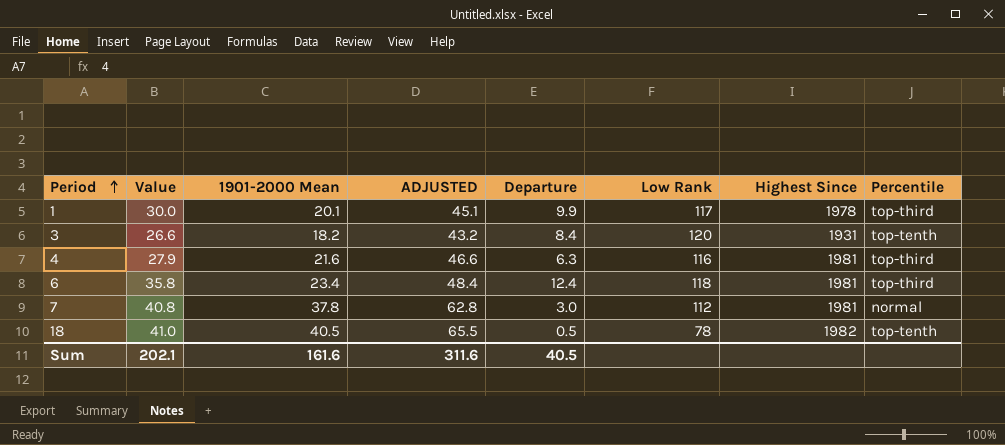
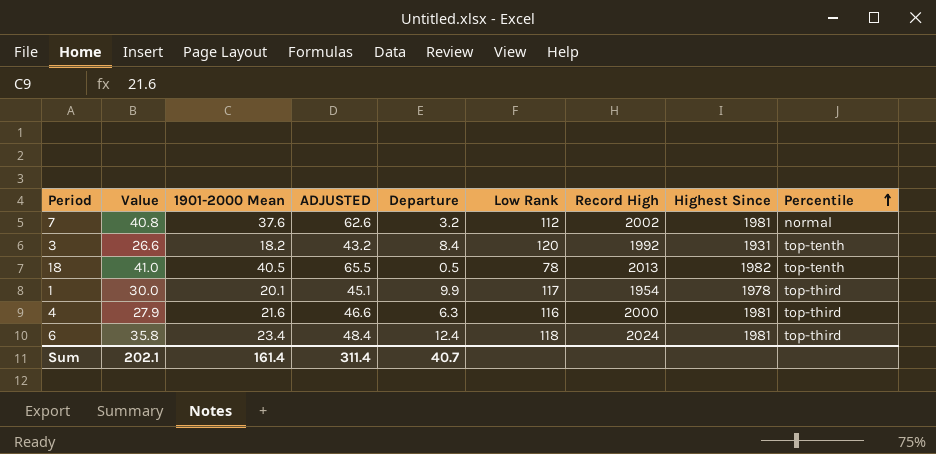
row order: Period ascending -> Percentile ascending
column Record High | position: none -> 7
7 | 1901-2000 Mean: 37.8 -> 37.6
7 | ADJUSTED: 62.8 -> 62.6
7 | Departure: 3.0 -> 3.2
Sum | 1901-2000 Mean: 161.6 -> 161.4
Sum | ADJUSTED: 311.6 -> 311.4
Sum | Departure: 40.5 -> 40.7

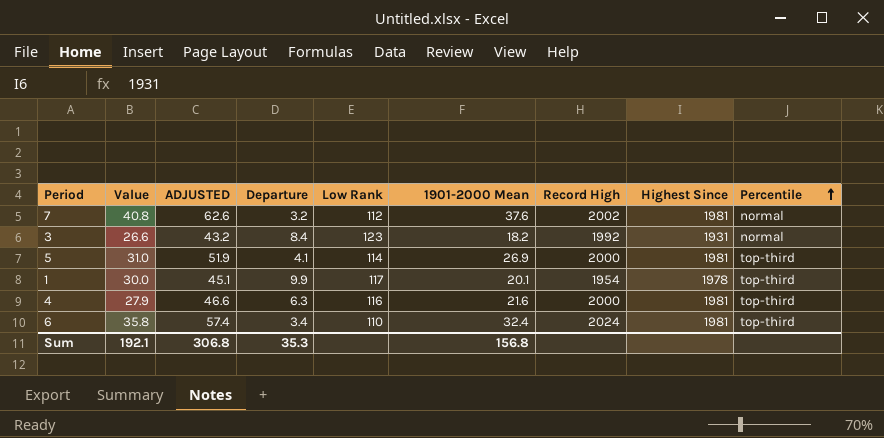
column 1901-2000 Mean | position: 3 -> 6
row 18: 41.0 | 40.5 | 65.5 | 0.5 | 78 | 2013 | 1982 | top-tenth -> none
3 | Low Rank: 120 -> 123
3 | Percentile: top-tenth -> normal
row 5: none -> 31.0 | 51.9 | 4.1 | 114 | 26.9 | 2000 | 1981 | top-third
6 | ADJUSTED: 48.4 -> 57.4
6 | Departure: 12.4 -> 3.4
6 | Low Rank: 118 -> 110
6 | 1901-2000 Mean: 23.4 -> 32.4
Sum | Value: 202.1 -> 192.1
Sum | ADJUSTED: 311.4 -> 306.8
Sum | Departure: 40.7 -> 35.3
Sum | 1901-2000 Mean: 161.4 -> 156.8

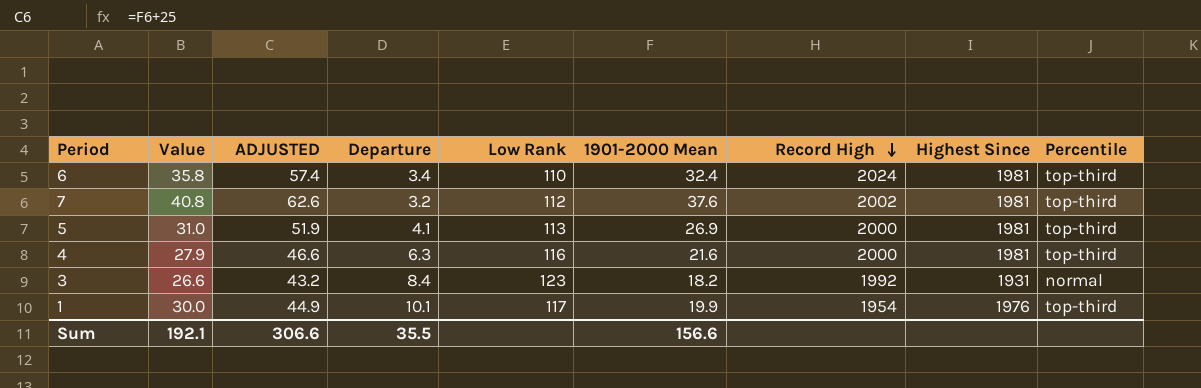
row order: Percentile ascending -> Record High descending
7 | Percentile: normal -> top-third
5 | Low Rank: 114 -> 113
1 | ADJUSTED: 45.1 -> 44.9
1 | Departure: 9.9 -> 10.1
1 | 1901-2000 Mean: 20.1 -> 19.9
1 | Highest Since: 1978 -> 1976
Sum | ADJUSTED: 306.8 -> 306.6
Sum | Departure: 35.3 -> 35.5
Sum | 1901-2000 Mean: 156.8 -> 156.6

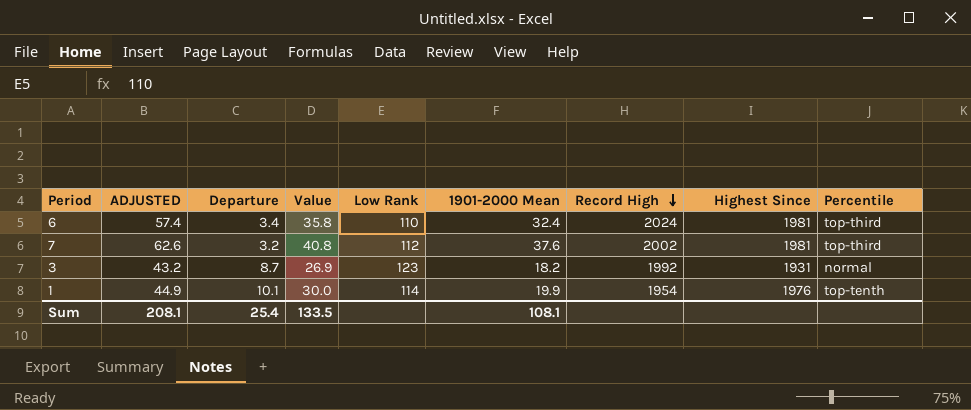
column Value | position: 2 -> 4
row 5: 31.0 | 51.9 | 4.1 | 113 | 26.9 | 2000 | 1981 | top-third -> none
row 4: 27.9 | 46.6 | 6.3 | 116 | 21.6 | 2000 | 1981 | top-third -> none
3 | Departure: 8.4 -> 8.7
3 | Value: 26.6 -> 26.9
1 | Low Rank: 117 -> 114
1 | Percentile: top-third -> top-tenth
Sum | ADJUSTED: 306.6 -> 208.1
Sum | Departure: 35.5 -> 25.4
Sum | Value: 192.1 -> 133.5
Sum | 1901-2000 Mean: 156.6 -> 108.1

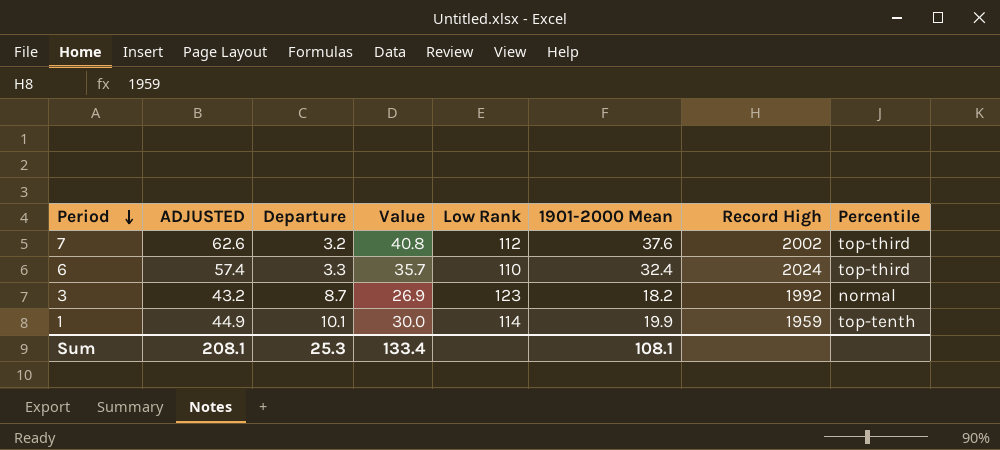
row order: Record High descending -> Period descending
column Highest Since | position: 8 -> none
6 | Departure: 3.4 -> 3.3
6 | Value: 35.8 -> 35.7
1 | Record High: 1954 -> 1959
Sum | Departure: 25.4 -> 25.3
Sum | Value: 133.5 -> 133.4

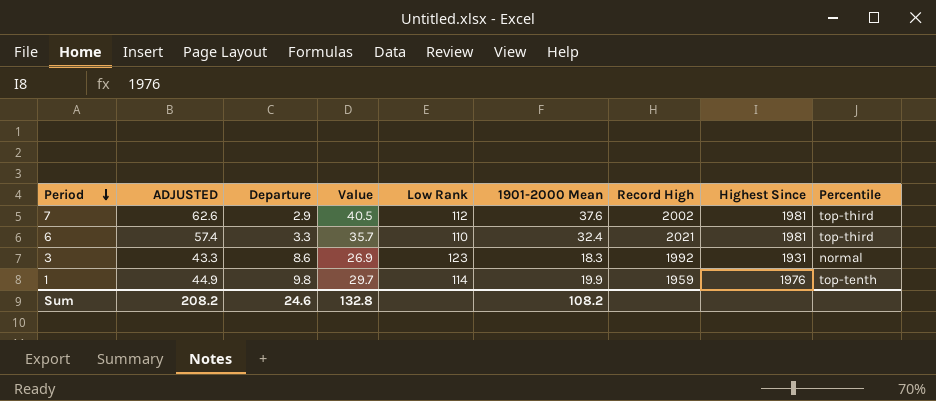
column Highest Since | position: none -> 8
7 | Departure: 3.2 -> 2.9
7 | Value: 40.8 -> 40.5
6 | Record High: 2024 -> 2021
3 | ADJUSTED: 43.2 -> 43.3
3 | Departure: 8.7 -> 8.6
3 | 1901-2000 Mean: 18.2 -> 18.3
1 | Departure: 10.1 -> 9.8
1 | Value: 30.0 -> 29.7
Sum | ADJUSTED: 208.1 -> 208.2
Sum | Departure: 25.3 -> 24.6
Sum | Value: 133.4 -> 132.8
Sum | 1901-2000 Mean: 108.1 -> 108.2

